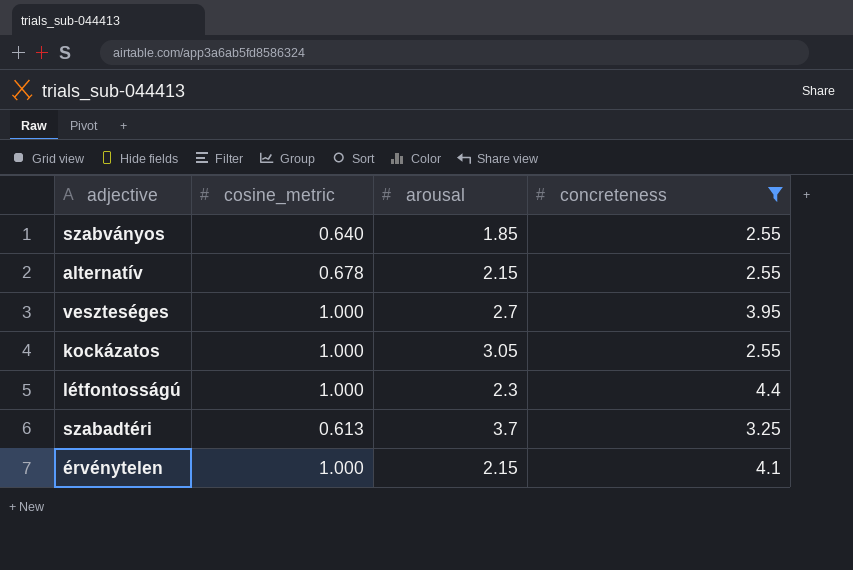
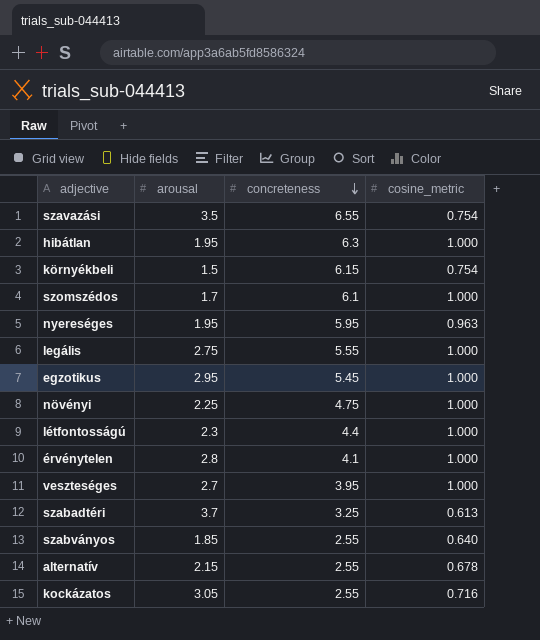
filter: concreteness <= 4.4 -> none
row order: none -> concreteness descending
column cosine_metric | position: 2 -> 4
érvénytelen | arousal: 2.15 -> 2.8
kockázatos | cosine_metric: 1.000 -> 0.716

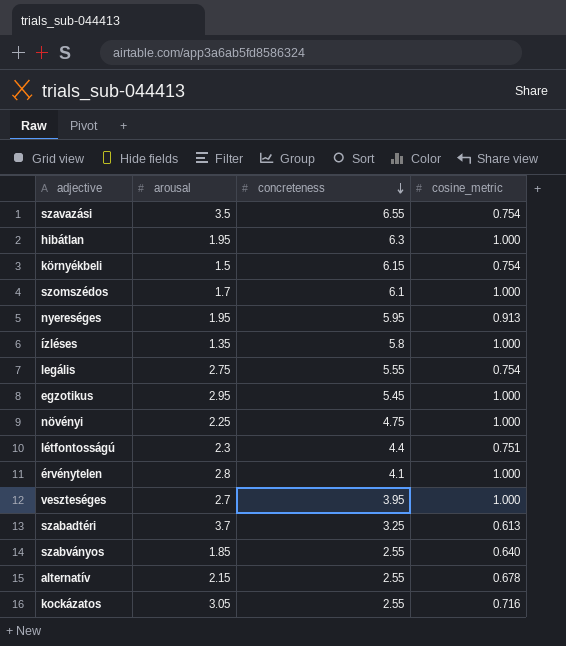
nyereséges | cosine_metric: 0.963 -> 0.913
row ízléses: none -> 1.35 | 5.8 | 1.000
legális | cosine_metric: 1.000 -> 0.754
létfontosságú | cosine_metric: 1.000 -> 0.751

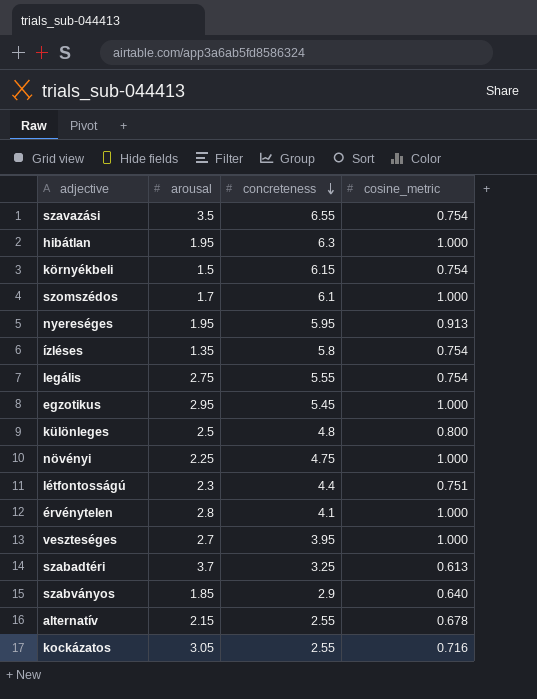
ízléses | cosine_metric: 1.000 -> 0.754
row különleges: none -> 2.5 | 4.8 | 0.800
szabványos | concreteness: 2.55 -> 2.9

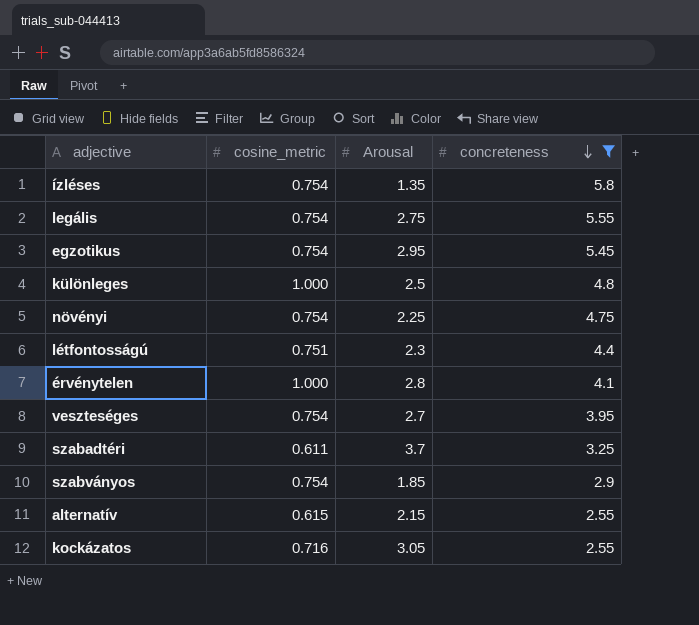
filter: none -> concreteness <= 5.8
column cosine_metric | position: 4 -> 2
column name: arousal -> Arousal
egzotikus | cosine_metric: 1.000 -> 0.754
különleges | cosine_metric: 0.800 -> 1.000
növényi | cosine_metric: 1.000 -> 0.754
veszteséges | cosine_metric: 1.000 -> 0.754
szabadtéri | cosine_metric: 0.613 -> 0.611
szabványos | cosine_metric: 0.640 -> 0.754
alternatív | cosine_metric: 0.678 -> 0.615

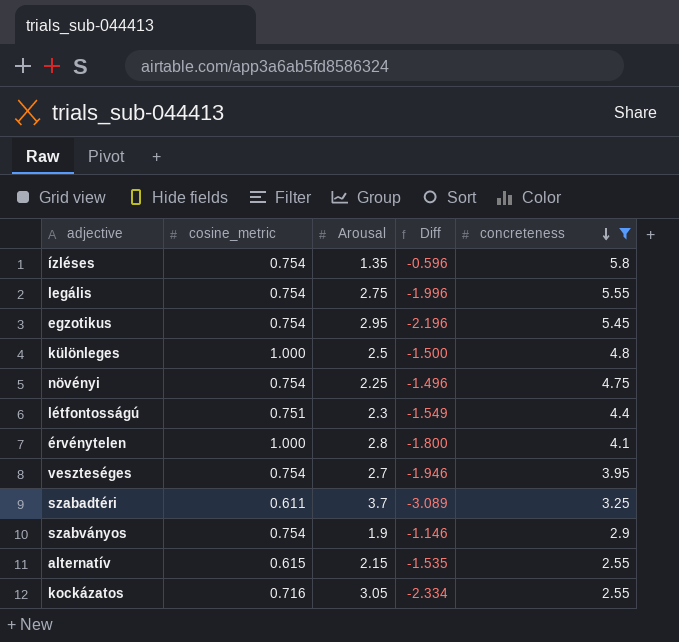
column Diff | formula: none -> [cosine_metric] - [Arousal]
szabványos | Arousal: 1.85 -> 1.9

